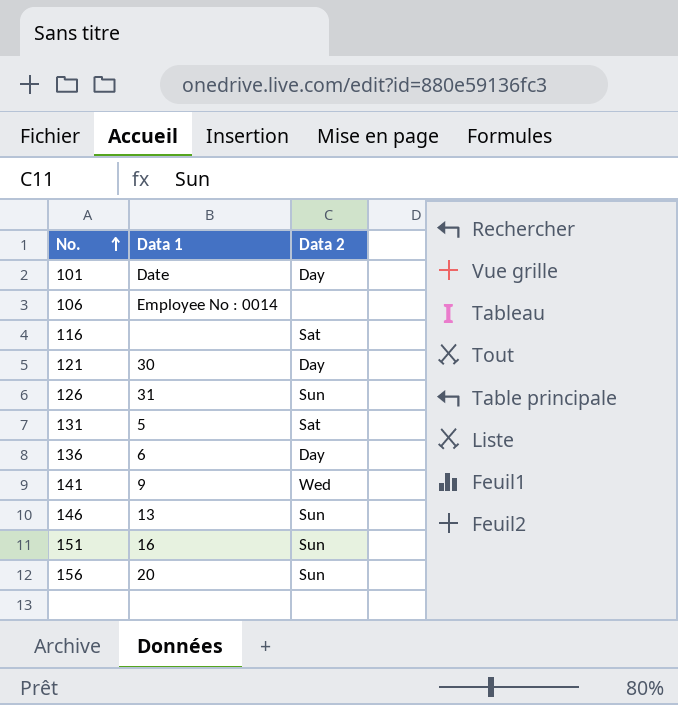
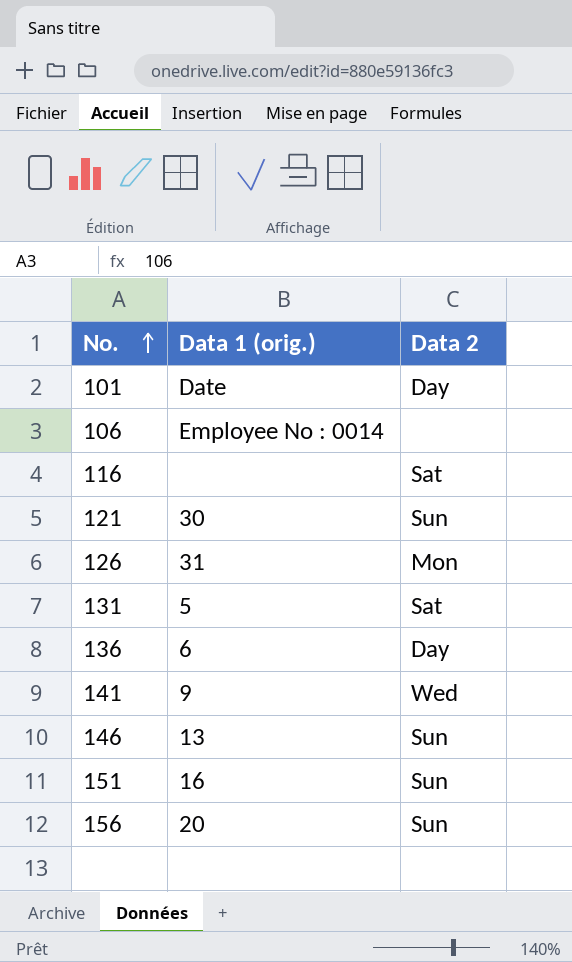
column name: Data 1 -> Data 1 (orig.)
121 | Data 2: Day -> Sun
126 | Data 2: Sun -> Mon

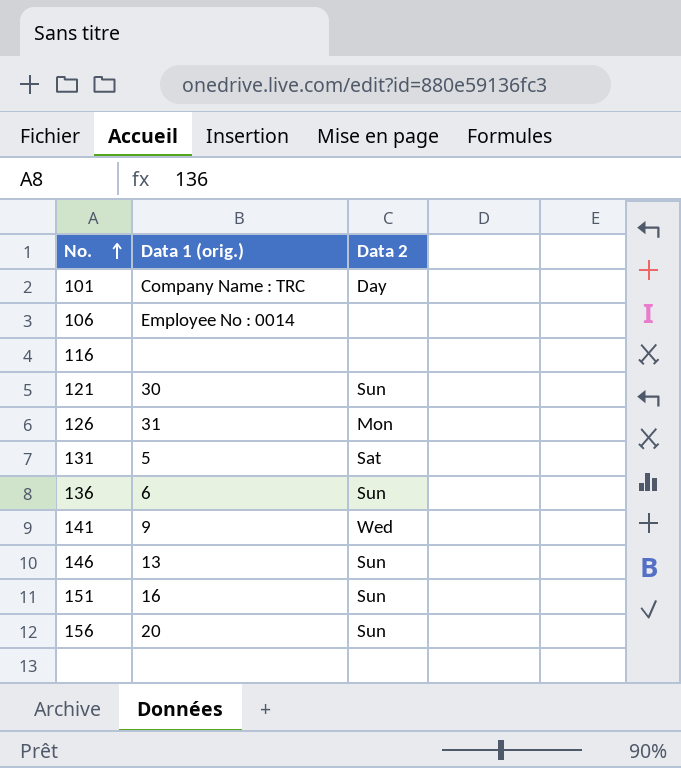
101 | Data 1 (orig.): Date -> Company Name : TRC
116 | Data 2: Sat -> none
136 | Data 2: Day -> Sun

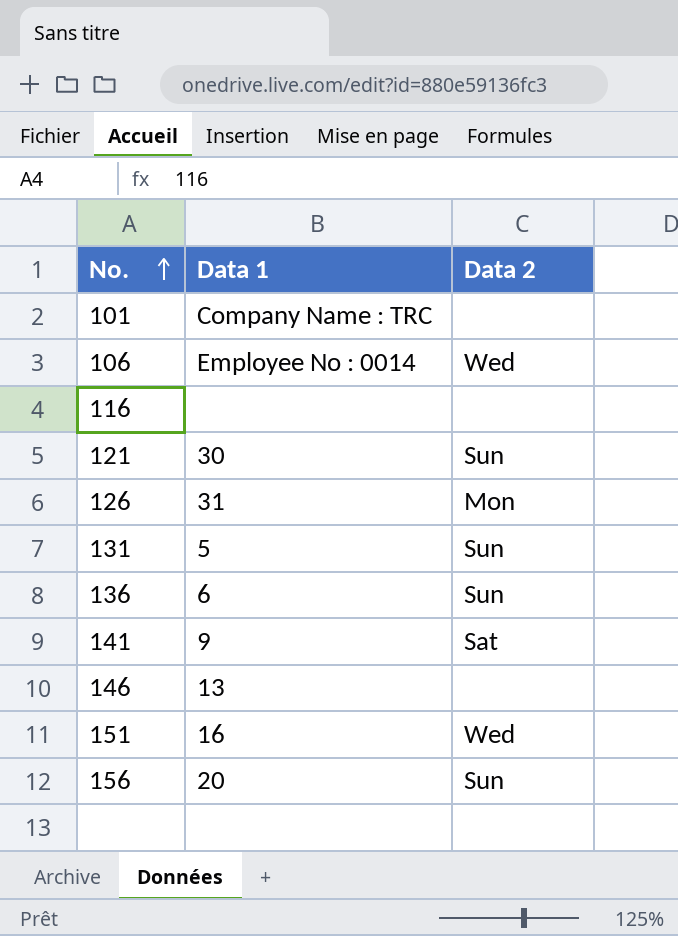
column name: Data 1 (orig.) -> Data 1
101 | Data 2: Day -> none
106 | Data 2: none -> Wed
131 | Data 2: Sat -> Sun
141 | Data 2: Wed -> Sat
146 | Data 2: Sun -> none
151 | Data 2: Sun -> Wed

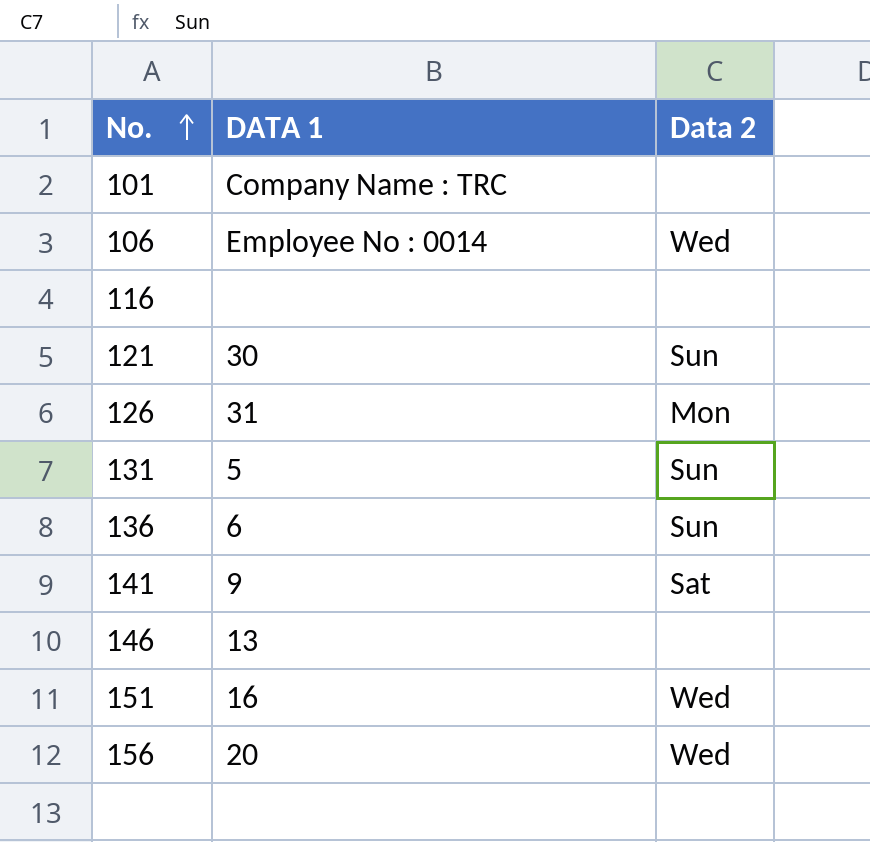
column name: Data 1 -> DATA 1
156 | Data 2: Sun -> Wed

